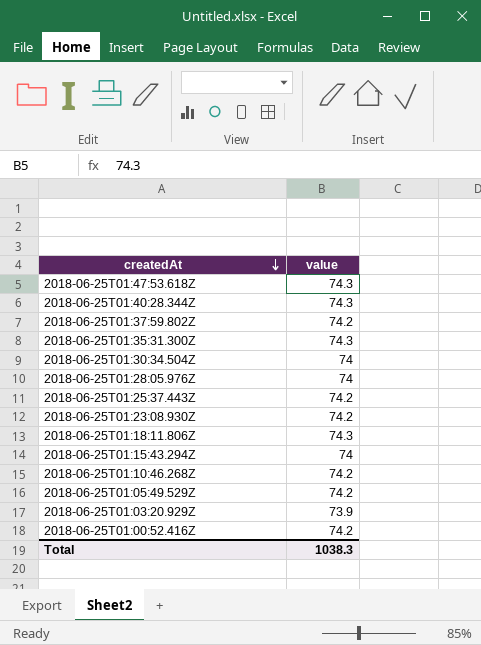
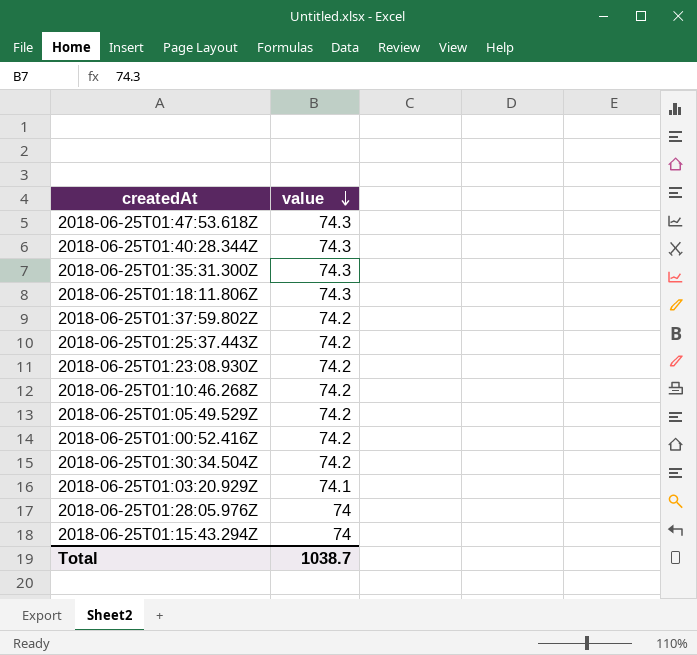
row order: createdAt descending -> value descending
2018-06-25T01:30:34.504Z | value: 74 -> 74.2
2018-06-25T01:03:20.929Z | value: 73.9 -> 74.1
Total | value: 1038.3 -> 1038.7

